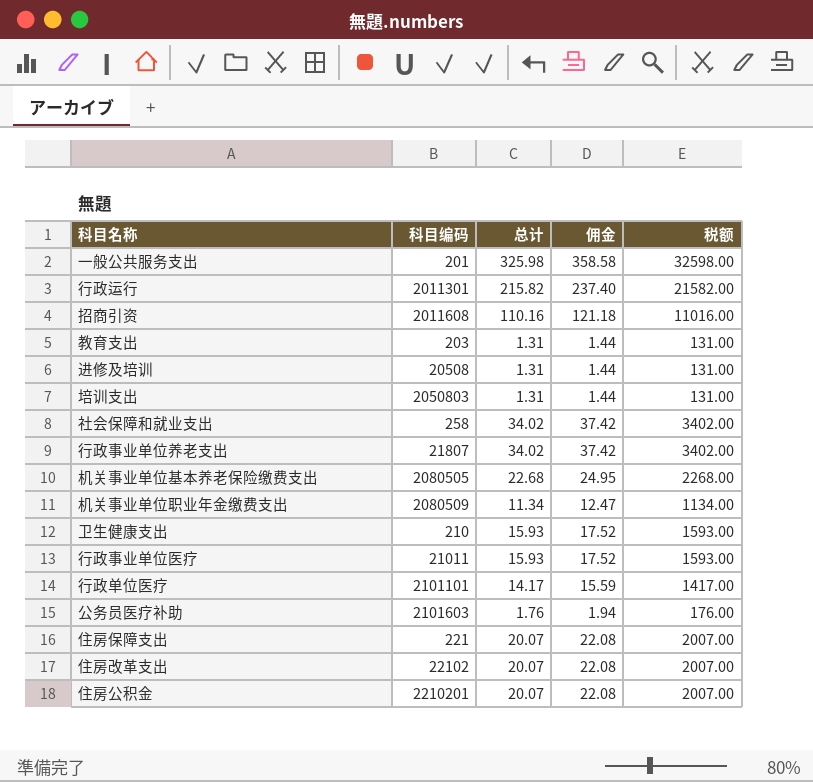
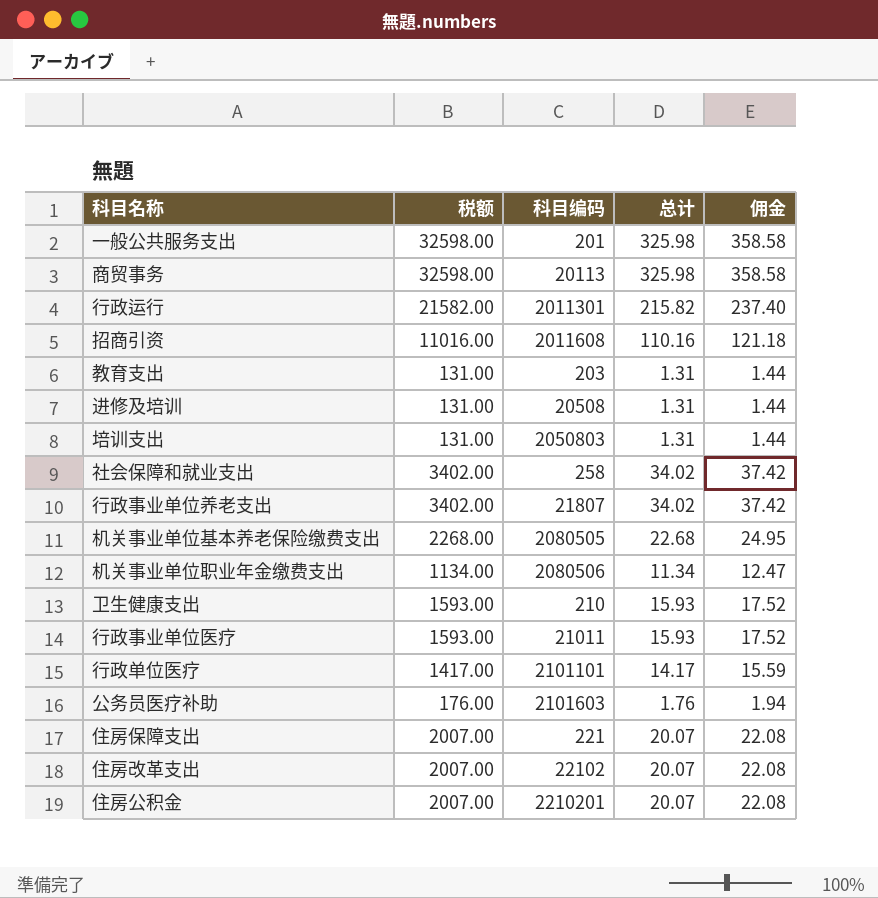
column 税额 | position: 5 -> 2
row 商贸事务: none -> 32598.00 | 20113 | 325.98 | 358.58
机关事业单位职业年金缴费支出 | 科目编码: 2080509 -> 2080506

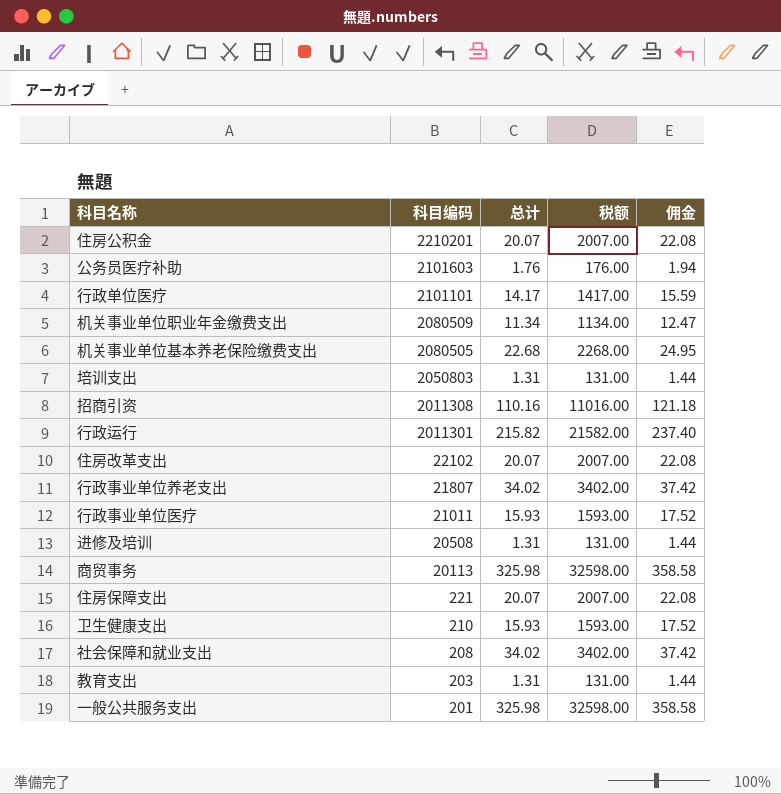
row order: none -> 科目编码 descending
column 税额 | position: 2 -> 4
机关事业单位职业年金缴费支出 | 科目编码: 2080506 -> 2080509
招商引资 | 科目编码: 2011608 -> 2011308
社会保障和就业支出 | 科目编码: 258 -> 208

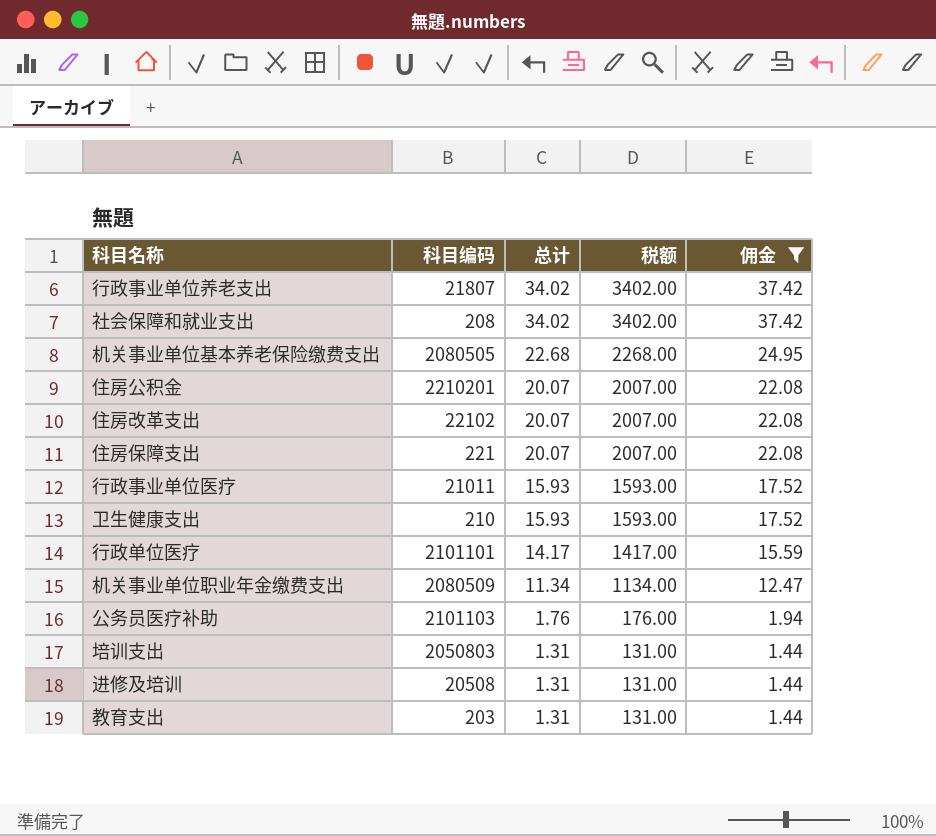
filter: none -> 佣金 <= 37.42
row order: 科目编码 descending -> 总计 descending
公务员医疗补助 | 科目编码: 2101603 -> 2101103

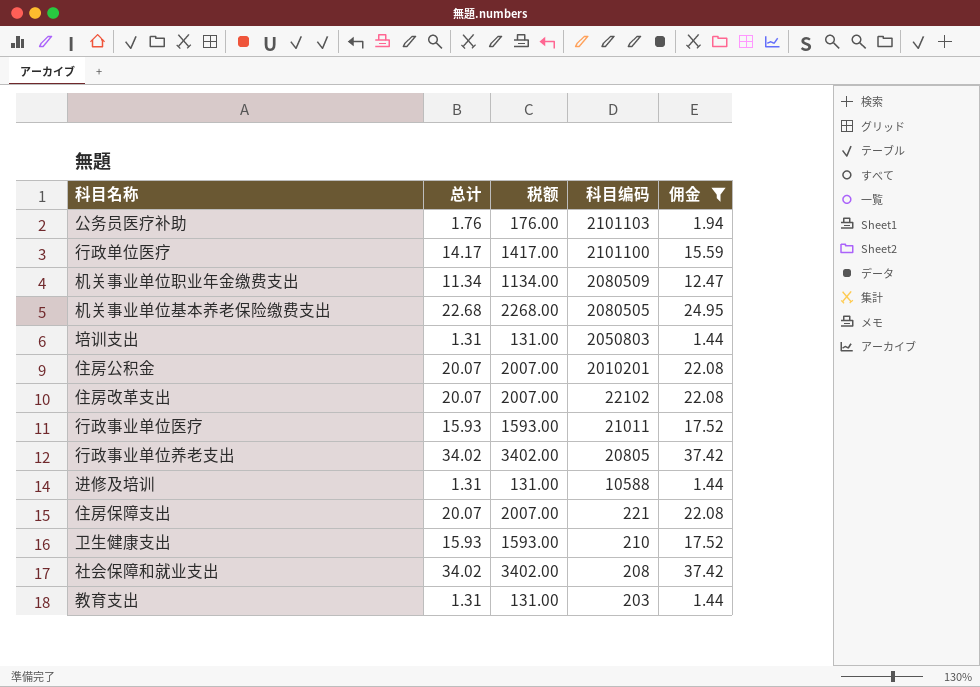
row order: 总计 descending -> 科目编码 descending
column 科目编码 | position: 2 -> 4
行政单位医疗 | 科目编码: 2101101 -> 2101100
住房公积金 | 科目编码: 2210201 -> 2010201
行政事业单位养老支出 | 科目编码: 21807 -> 20805
进修及培训 | 科目编码: 20508 -> 10588

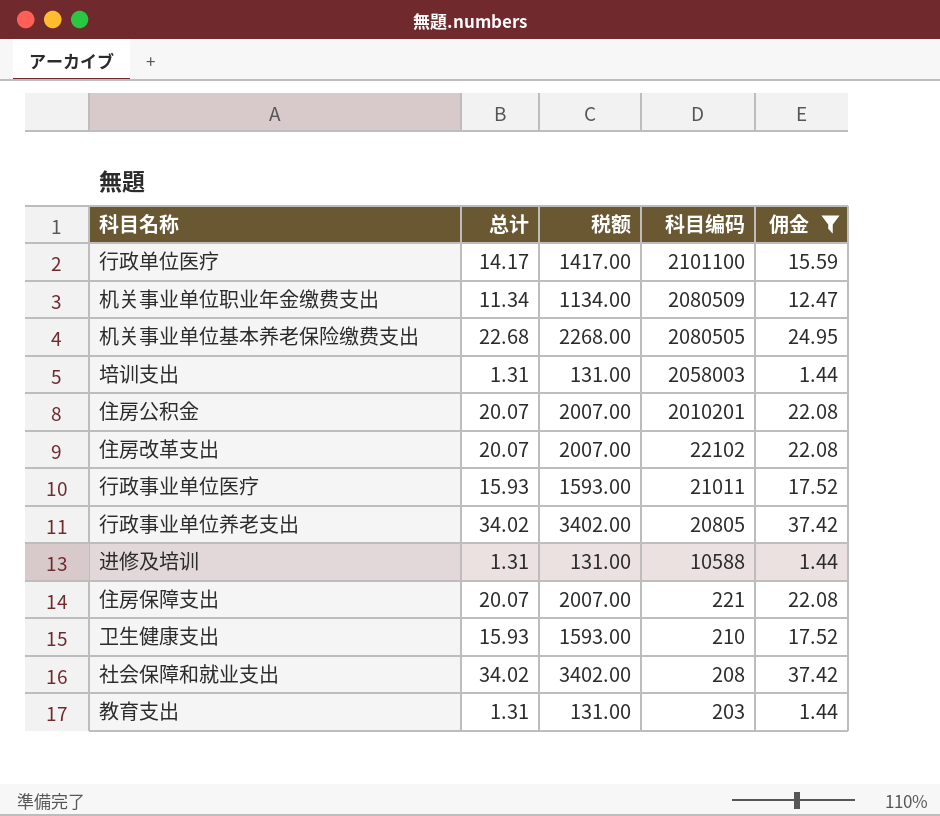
row 公务员医疗补助: 1.76 | 176.00 | 2101103 | 1.94 -> none
培训支出 | 科目编码: 2050803 -> 2058003

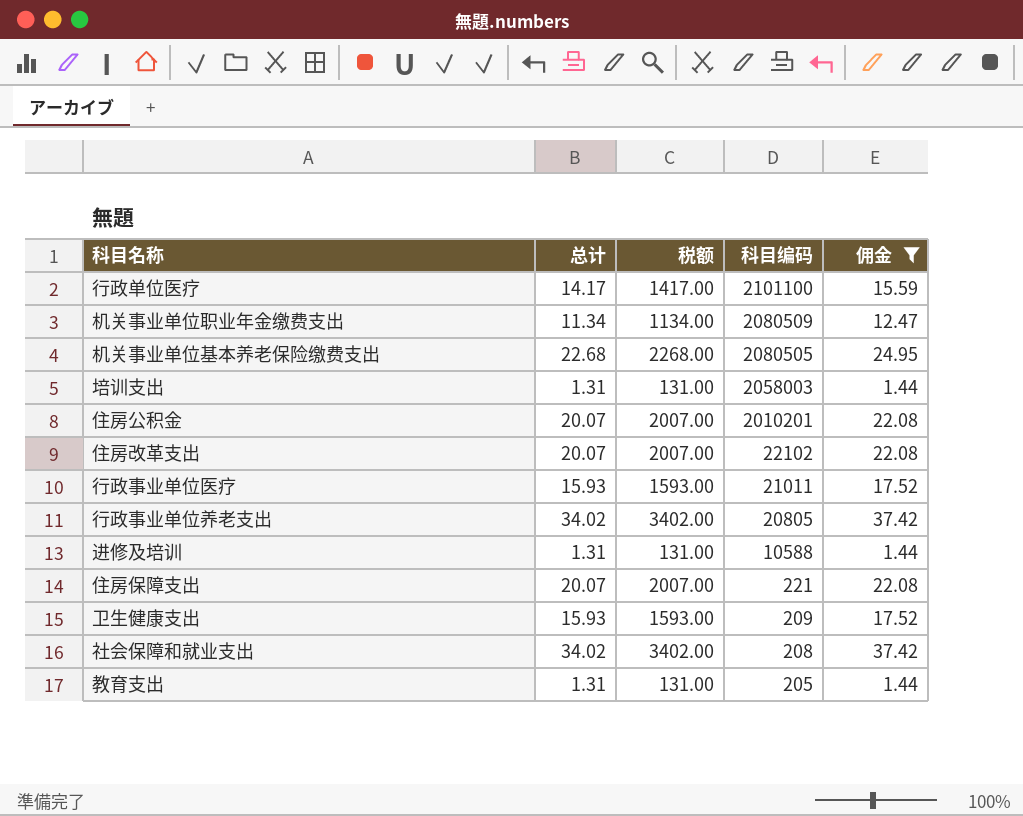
卫生健康支出 | 科目编码: 210 -> 209
教育支出 | 科目编码: 203 -> 205

